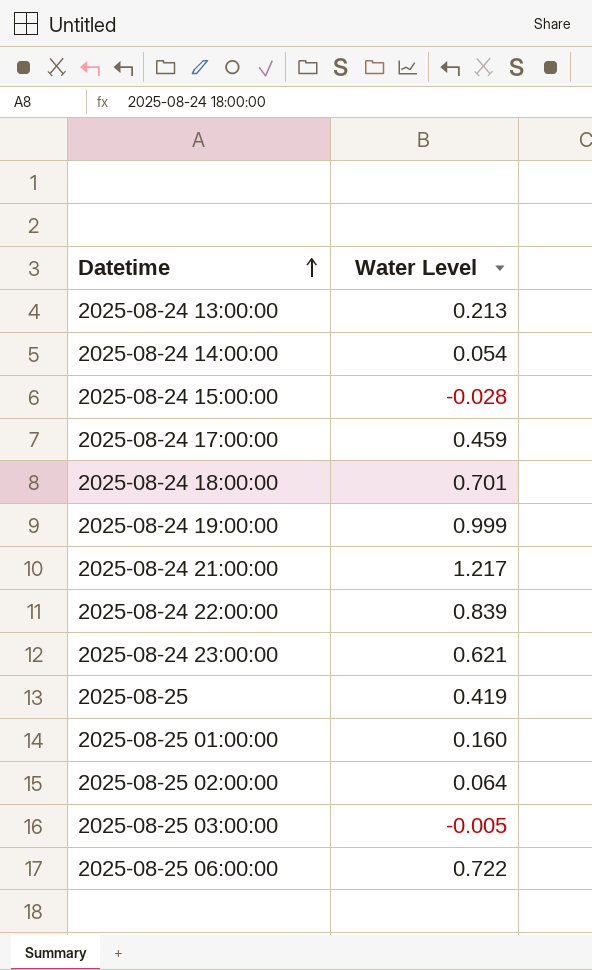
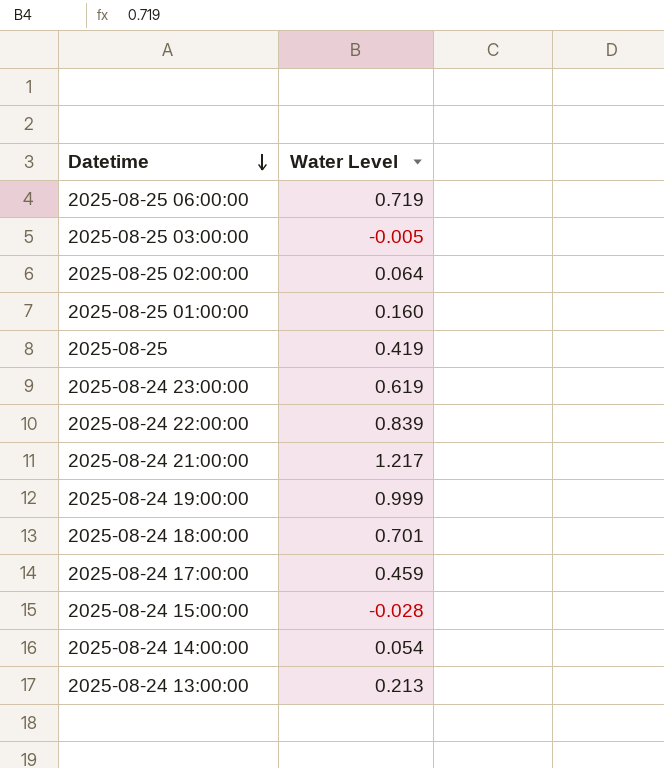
row order: Datetime ascending -> Datetime descending
2025-08-25 06:00:00 | Water Level: 0.722 -> 0.719
2025-08-24 23:00:00 | Water Level: 0.621 -> 0.619

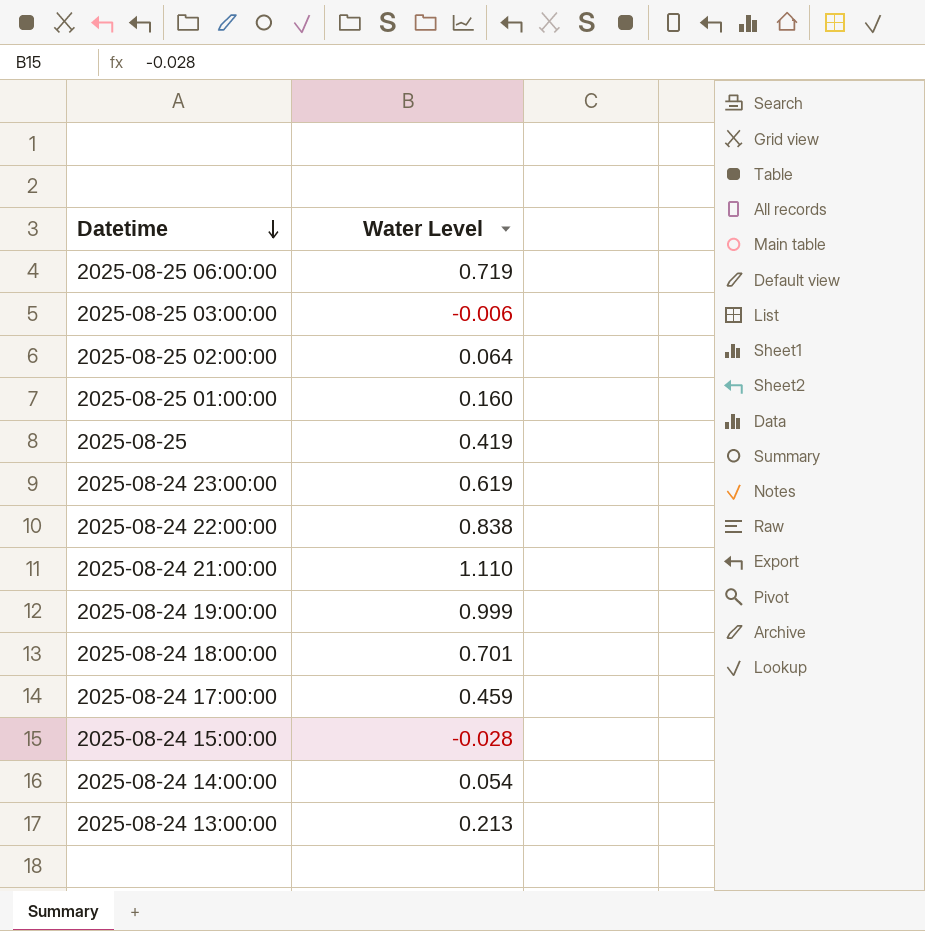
2025-08-25 03:00:00 | Water Level: -0.005 -> -0.006
2025-08-24 22:00:00 | Water Level: 0.839 -> 0.838
2025-08-24 21:00:00 | Water Level: 1.217 -> 1.110

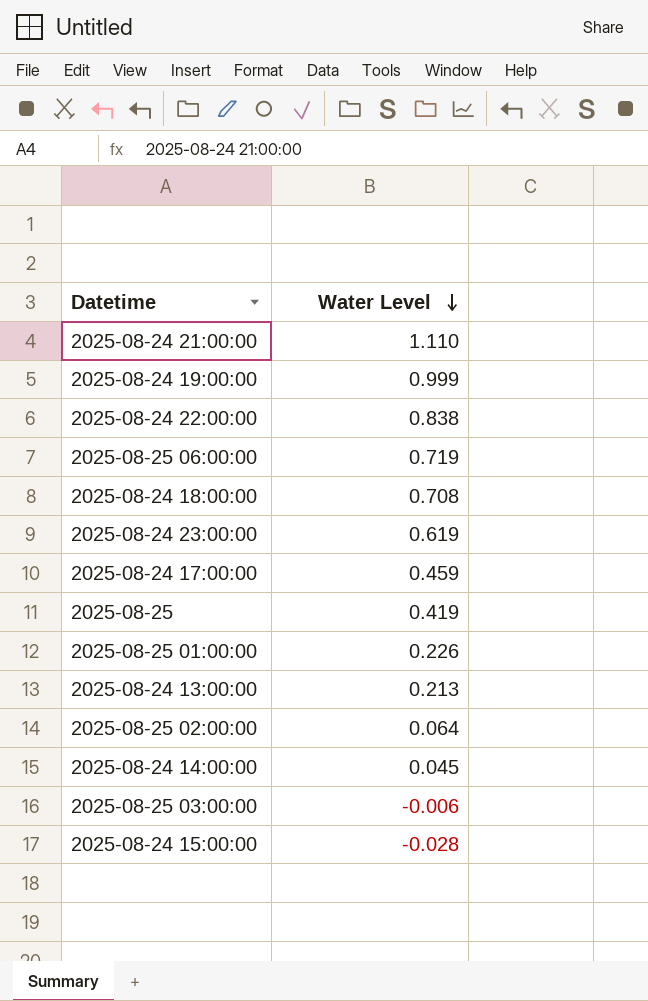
row order: Datetime descending -> Water Level descending
2025-08-24 18:00:00 | Water Level: 0.701 -> 0.708
2025-08-25 01:00:00 | Water Level: 0.160 -> 0.226
2025-08-24 14:00:00 | Water Level: 0.054 -> 0.045

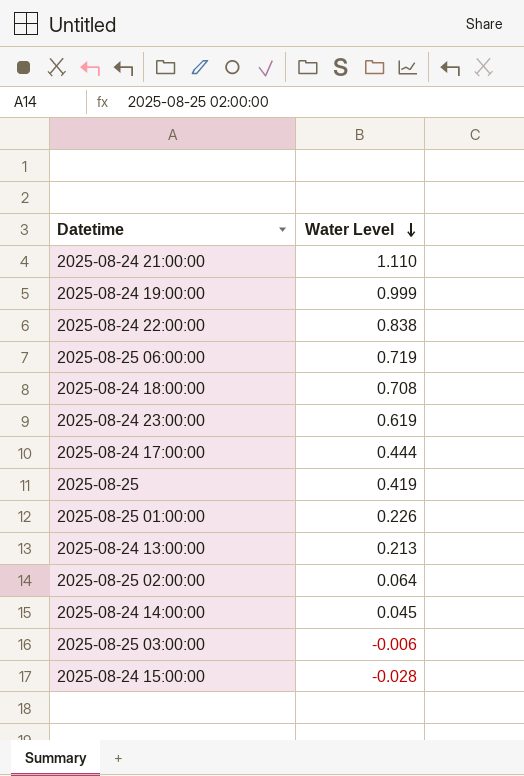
2025-08-24 17:00:00 | Water Level: 0.459 -> 0.444

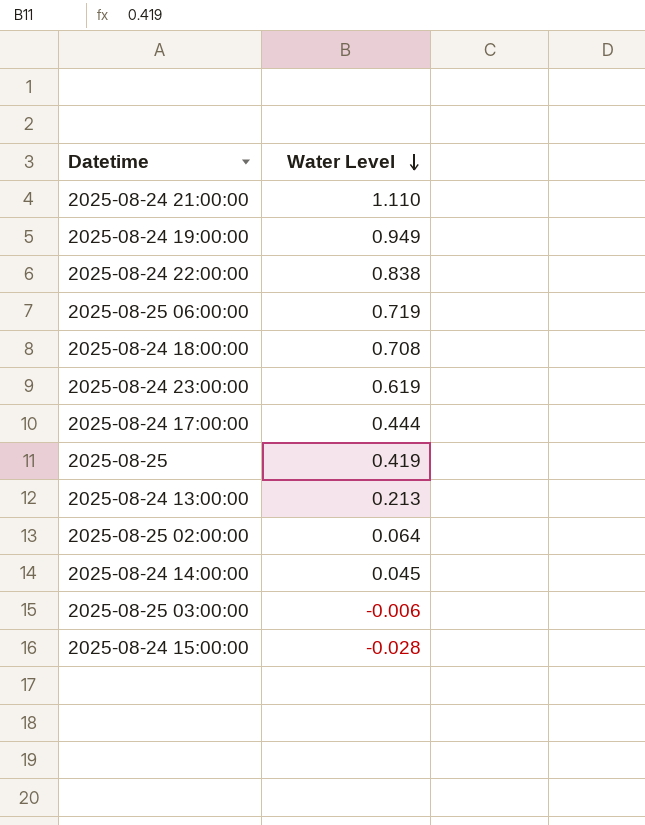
row 2025-08-25 01:00:00: 0.226 -> none
2025-08-24 19:00:00 | Water Level: 0.999 -> 0.949

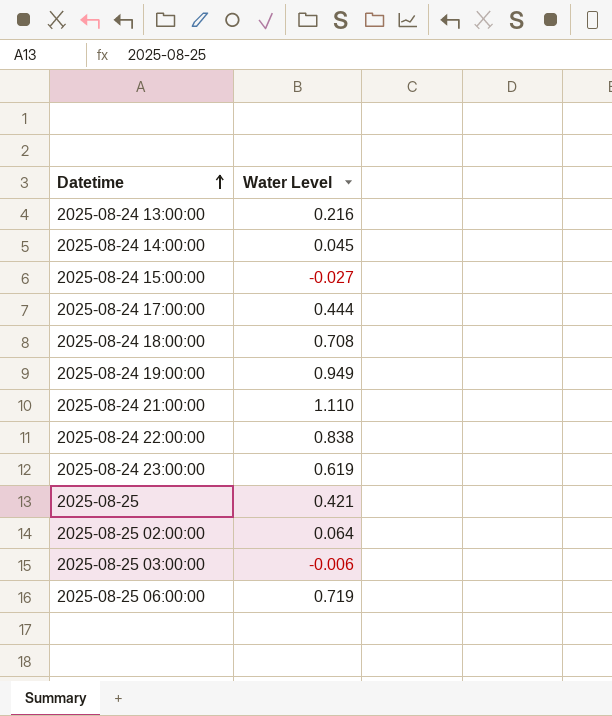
row order: Water Level descending -> Datetime ascending
2025-08-24 13:00:00 | Water Level: 0.213 -> 0.216
2025-08-24 15:00:00 | Water Level: -0.028 -> -0.027
2025-08-25 | Water Level: 0.419 -> 0.421

